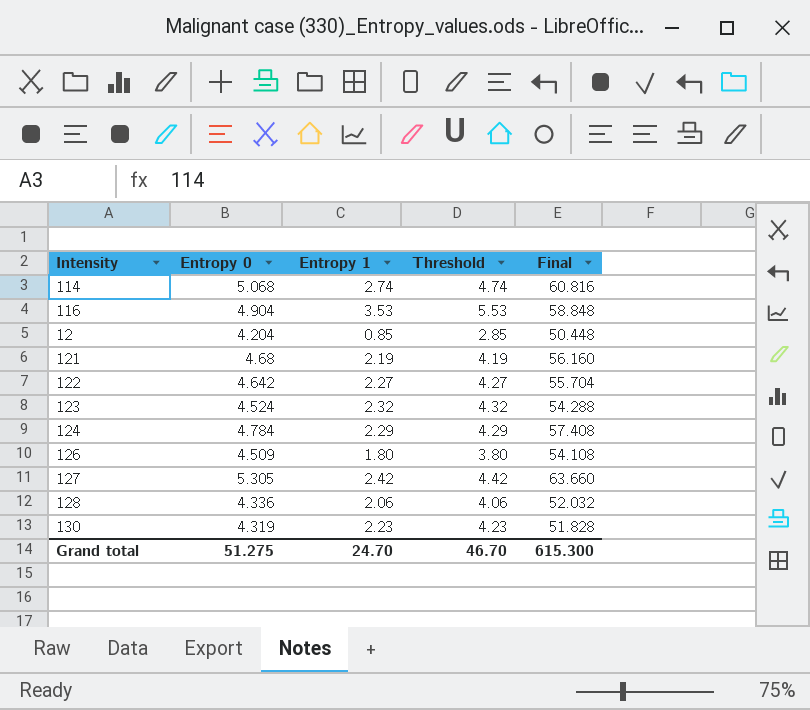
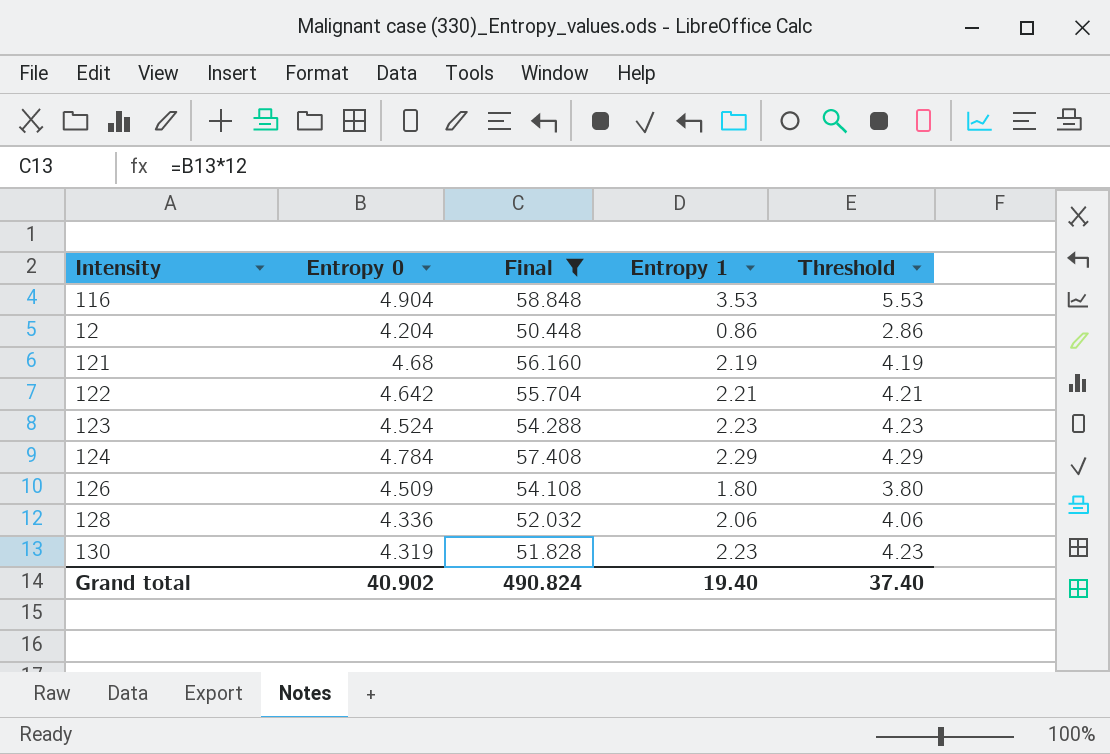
filter: none -> Final <= 58.848
column Final | position: 5 -> 3
12 | Entropy 1: 0.85 -> 0.86
12 | Threshold: 2.85 -> 2.86
122 | Entropy 1: 2.27 -> 2.21
122 | Threshold: 4.27 -> 4.21
123 | Entropy 1: 2.32 -> 2.23
123 | Threshold: 4.32 -> 4.23
Grand total | Entropy 0: 51.275 -> 40.902
Grand total | Final: 615.300 -> 490.824
Grand total | Entropy 1: 24.70 -> 19.40
Grand total | Threshold: 46.70 -> 37.40

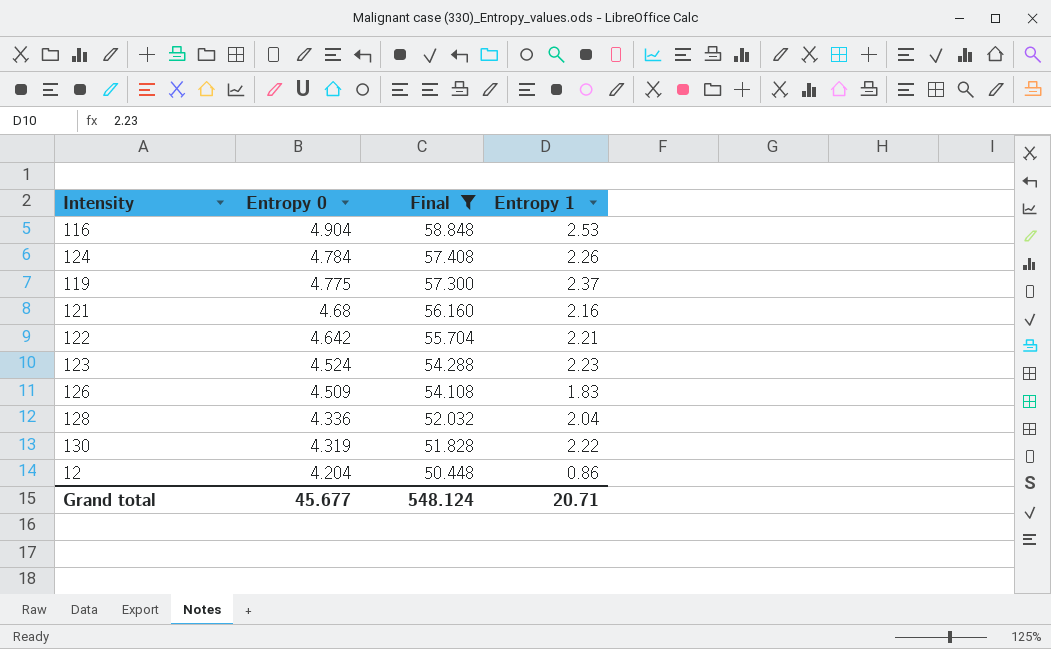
row order: none -> Entropy 0 descending
column Threshold | formula: [Entropy 1] + 2 -> none
116 | Entropy 1: 3.53 -> 2.53
124 | Entropy 1: 2.29 -> 2.26
row 119: none -> 4.775 | 57.300 | 2.37
121 | Entropy 1: 2.19 -> 2.16
126 | Entropy 1: 1.80 -> 1.83
128 | Entropy 1: 2.06 -> 2.04
130 | Entropy 1: 2.23 -> 2.22
Grand total | Entropy 0: 40.902 -> 45.677
Grand total | Final: 490.824 -> 548.124
Grand total | Entropy 1: 19.40 -> 20.71

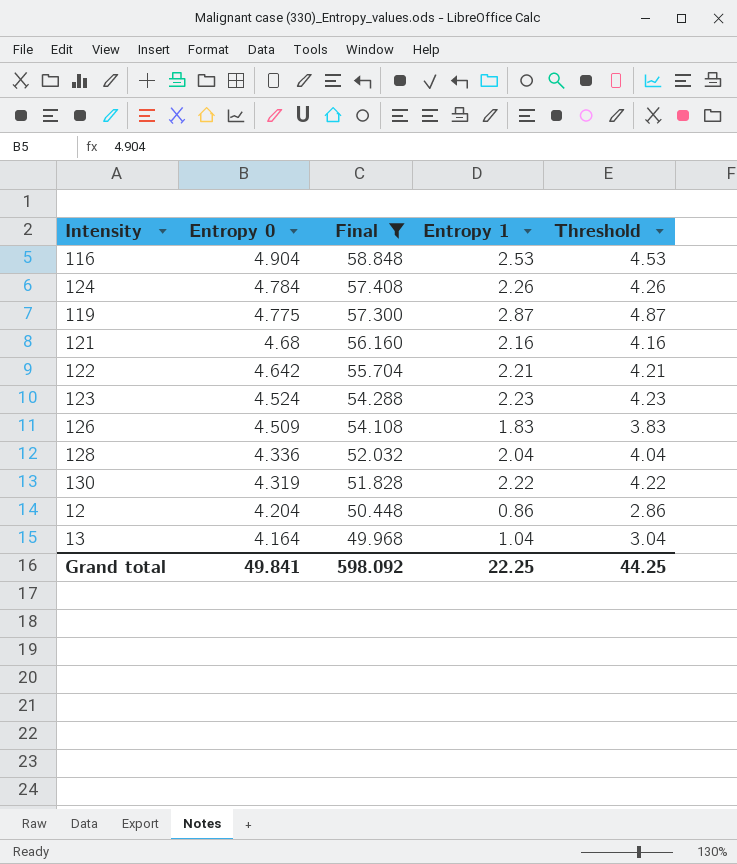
column Threshold | formula: none -> [Entropy 1] + 2
119 | Entropy 1: 2.37 -> 2.87
row 13: none -> 4.164 | 49.968 | 1.04 | 3.04
Grand total | Entropy 0: 45.677 -> 49.841
Grand total | Final: 548.124 -> 598.092
Grand total | Entropy 1: 20.71 -> 22.25

